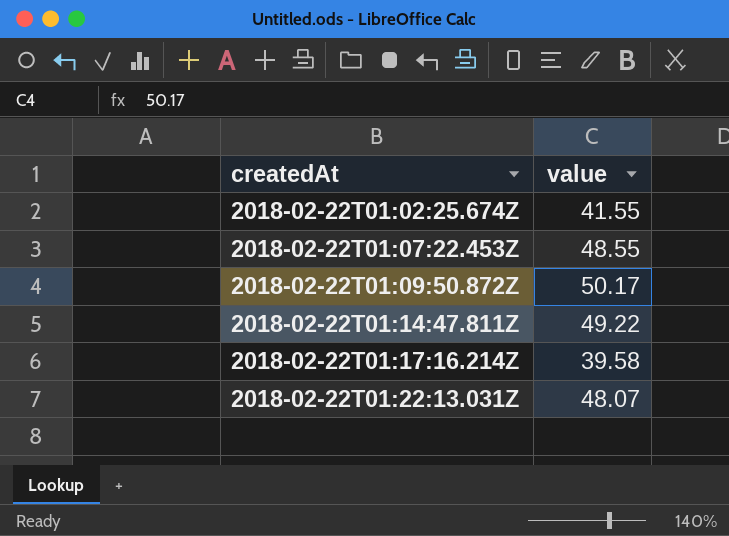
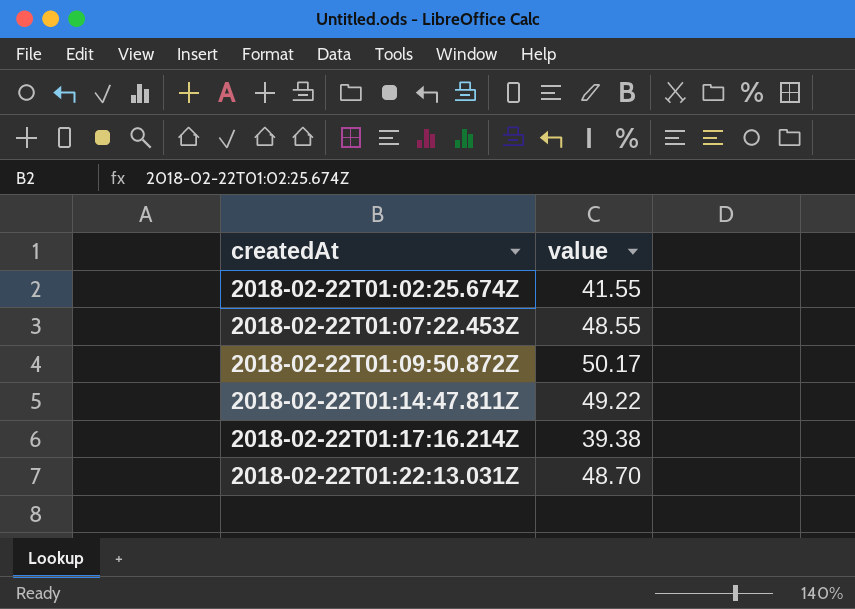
2018-02-22T01:17:16.214Z | value: 39.58 -> 39.38
2018-02-22T01:22:13.031Z | value: 48.07 -> 48.70

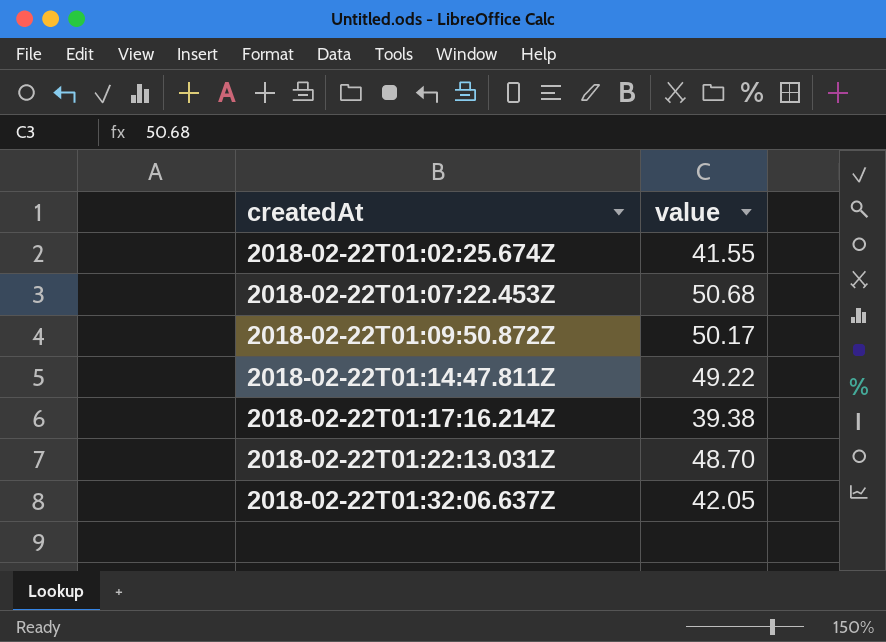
2018-02-22T01:07:22.453Z | value: 48.55 -> 50.68
row 2018-02-22T01:32:06.637Z: none -> 42.05

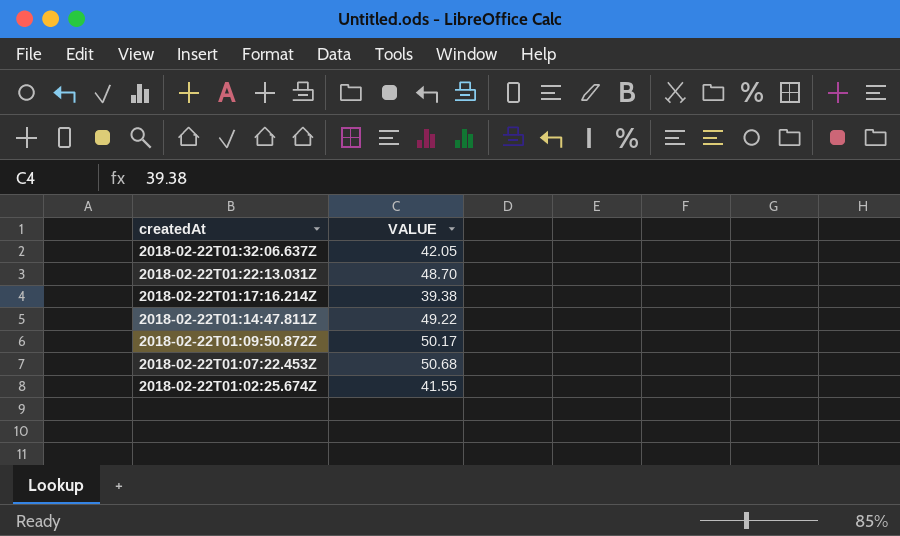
row order: createdAt ascending -> createdAt descending
column name: value -> VALUE

